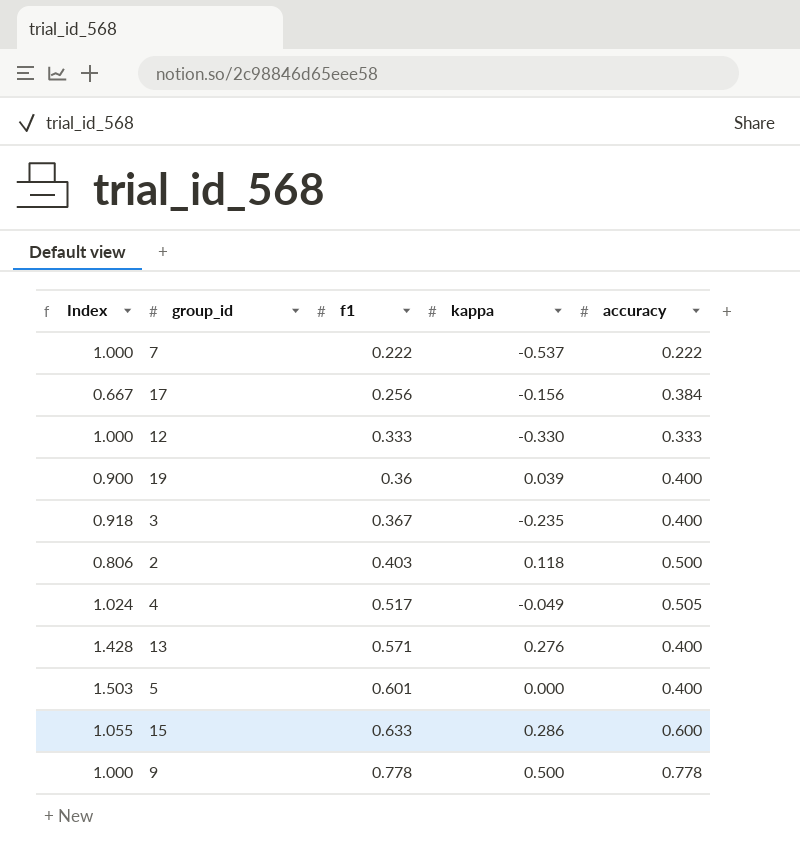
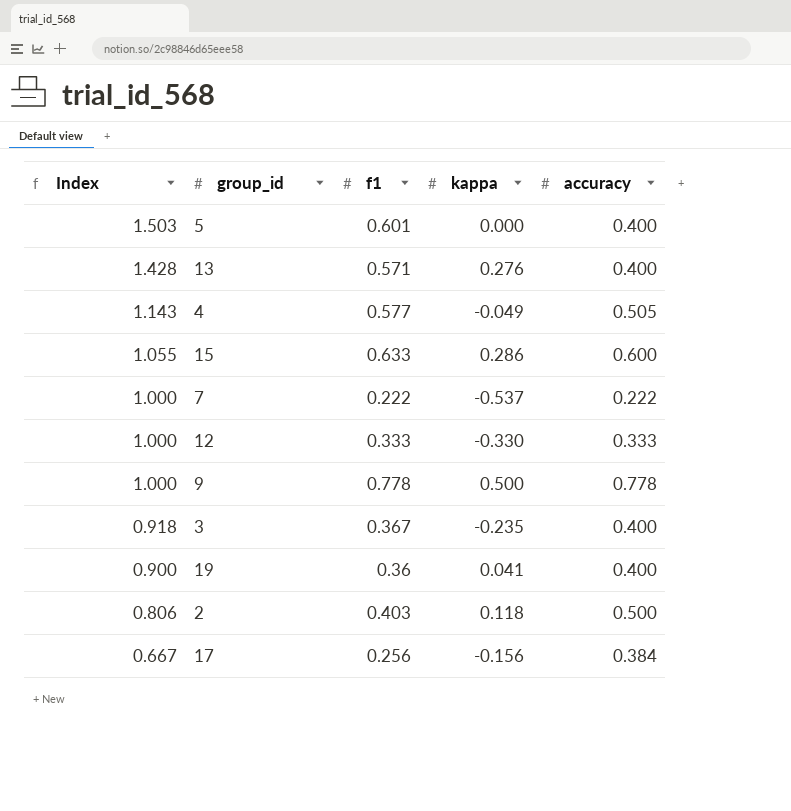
row order: f1 ascending -> Index descending
4 | Index: 1.024 -> 1.143
4 | f1: 0.517 -> 0.577
19 | kappa: 0.039 -> 0.041

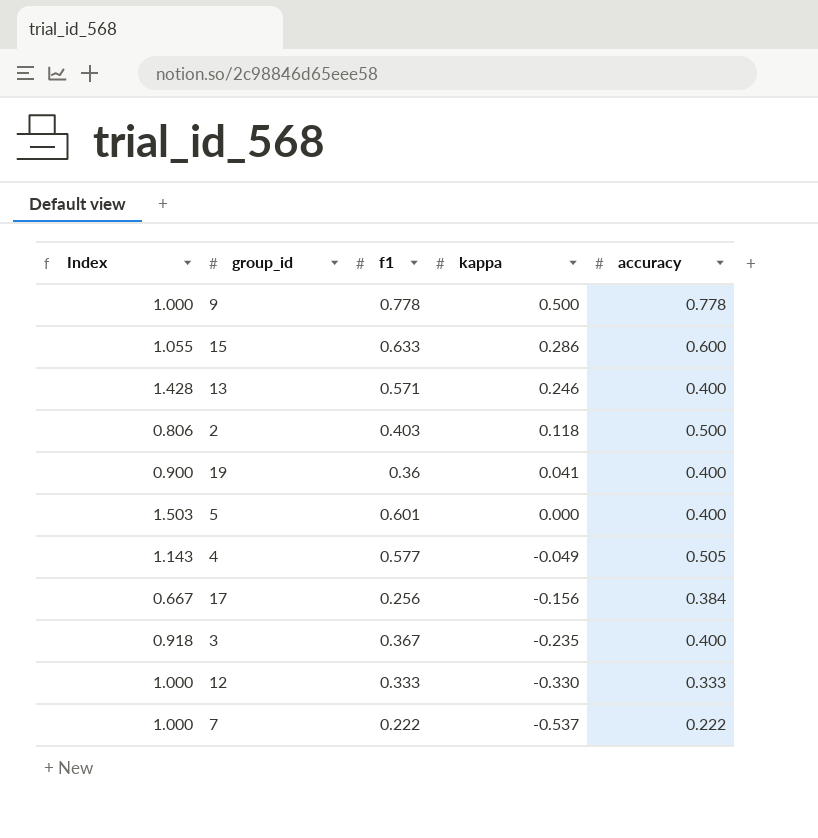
row order: Index descending -> kappa descending
13 | kappa: 0.276 -> 0.246

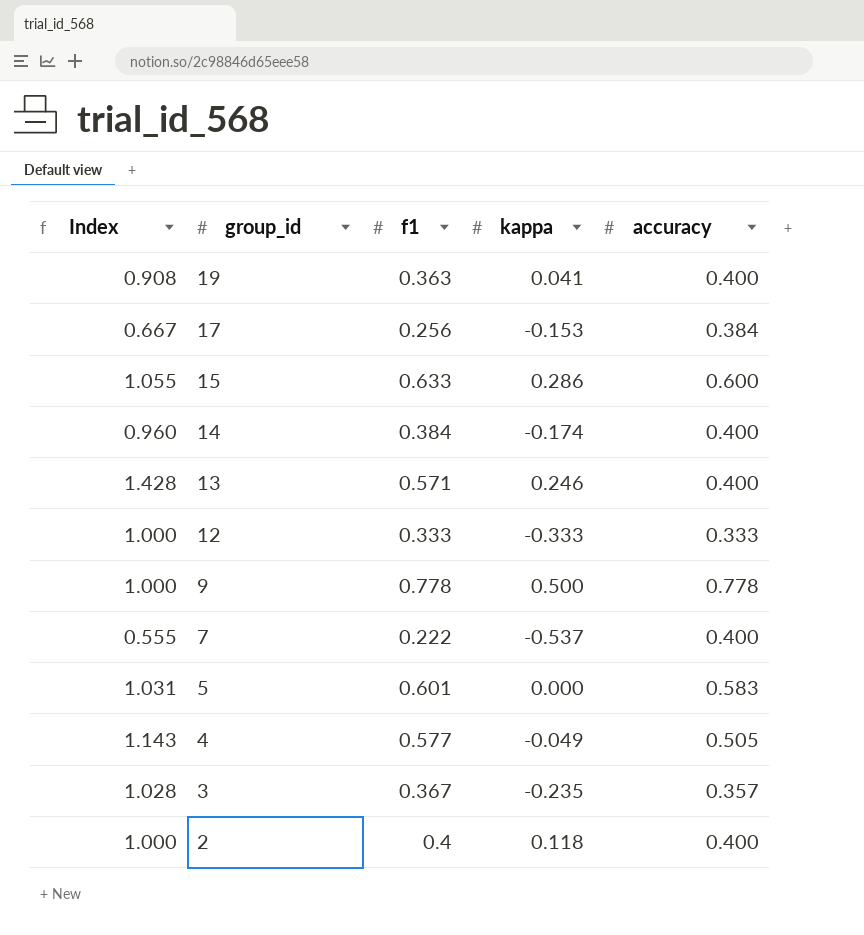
row order: kappa descending -> group_id descending
19 | Index: 0.900 -> 0.908
19 | f1: 0.36 -> 0.363
17 | kappa: -0.156 -> -0.153
row 14: none -> 0.960 | 0.384 | -0.174 | 0.400
12 | kappa: -0.330 -> -0.333
7 | Index: 1.000 -> 0.555
7 | accuracy: 0.222 -> 0.400
5 | Index: 1.503 -> 1.031
5 | accuracy: 0.400 -> 0.583
3 | Index: 0.918 -> 1.028
3 | accuracy: 0.400 -> 0.357
2 | Index: 0.806 -> 1.000
2 | f1: 0.403 -> 0.4
2 | accuracy: 0.500 -> 0.400

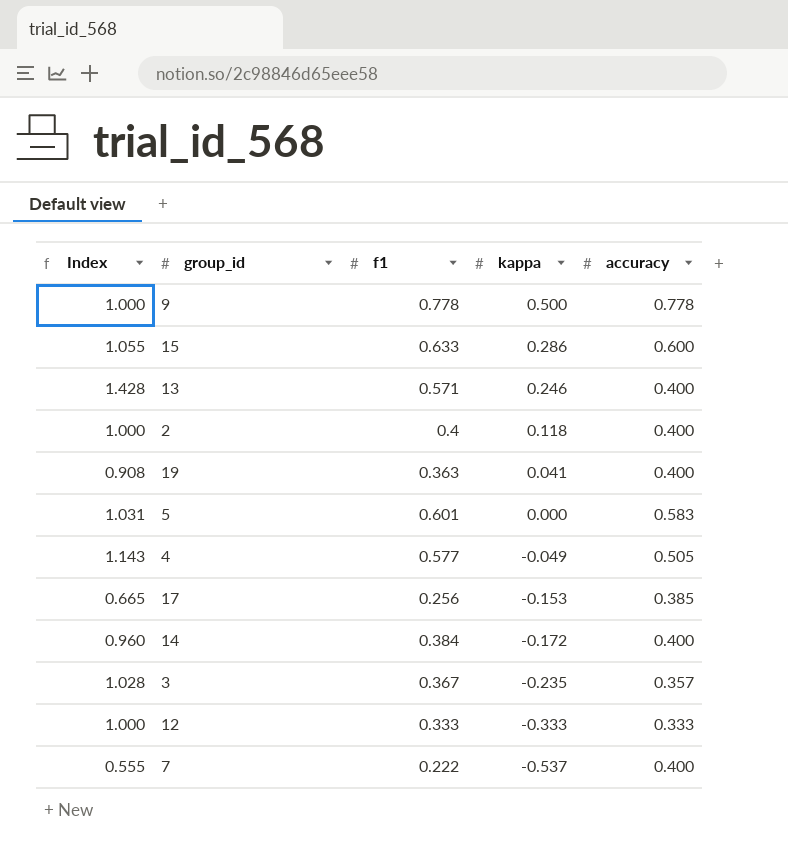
row order: group_id descending -> kappa descending
17 | Index: 0.667 -> 0.665
17 | accuracy: 0.384 -> 0.385
14 | kappa: -0.174 -> -0.172

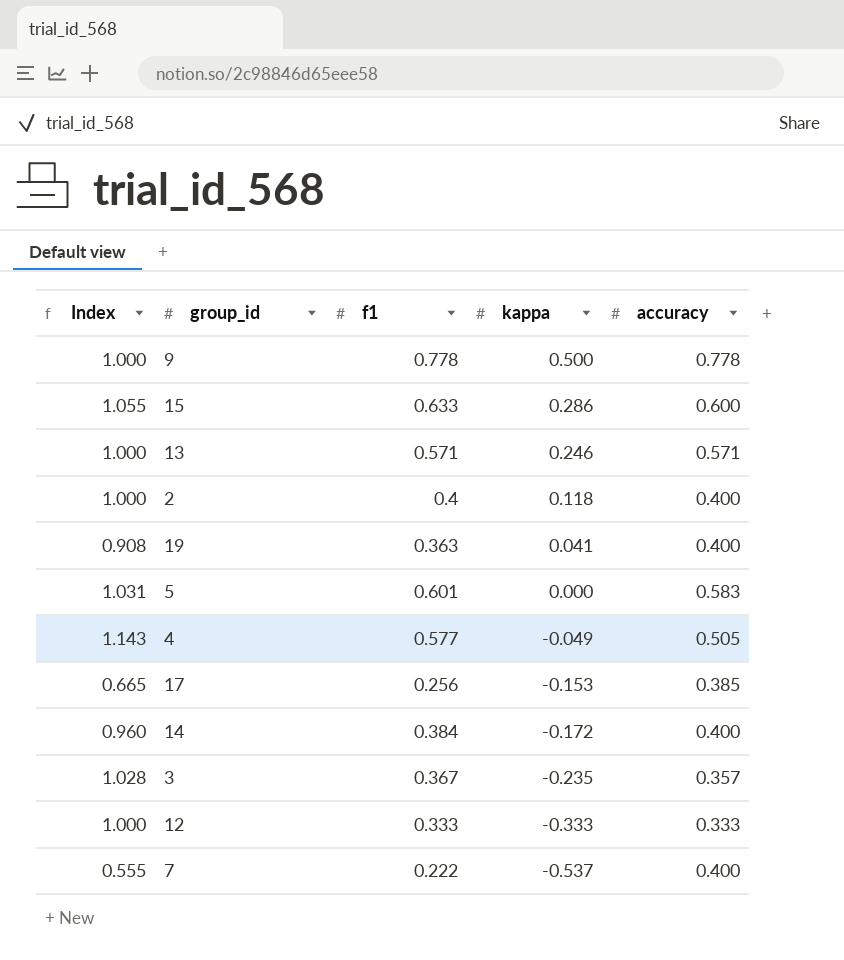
13 | Index: 1.428 -> 1.000
13 | accuracy: 0.400 -> 0.571

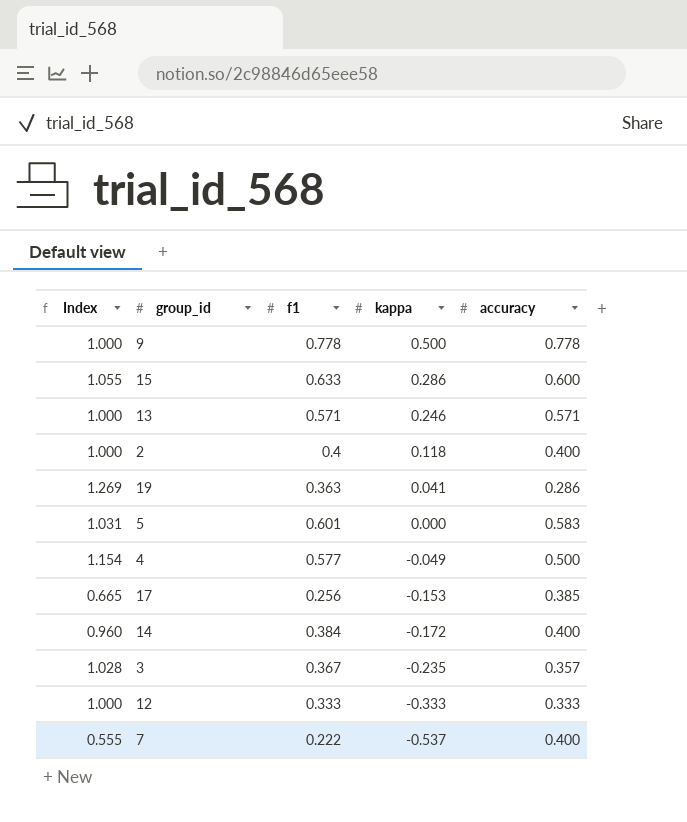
19 | Index: 0.908 -> 1.269
19 | accuracy: 0.400 -> 0.286
4 | Index: 1.143 -> 1.154
4 | accuracy: 0.505 -> 0.500

